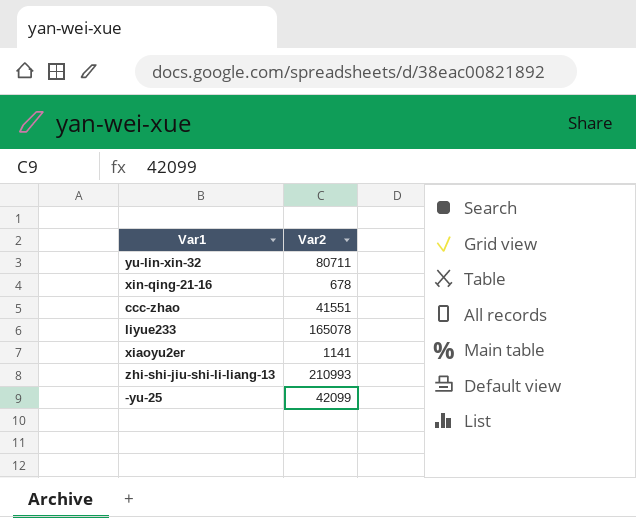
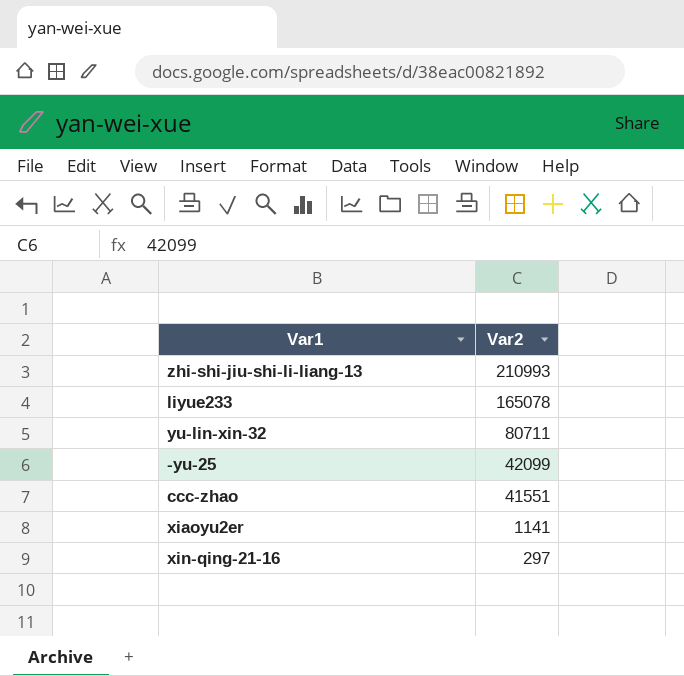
row order: none -> Var2 descending
xin-qing-21-16 | Var2: 678 -> 297

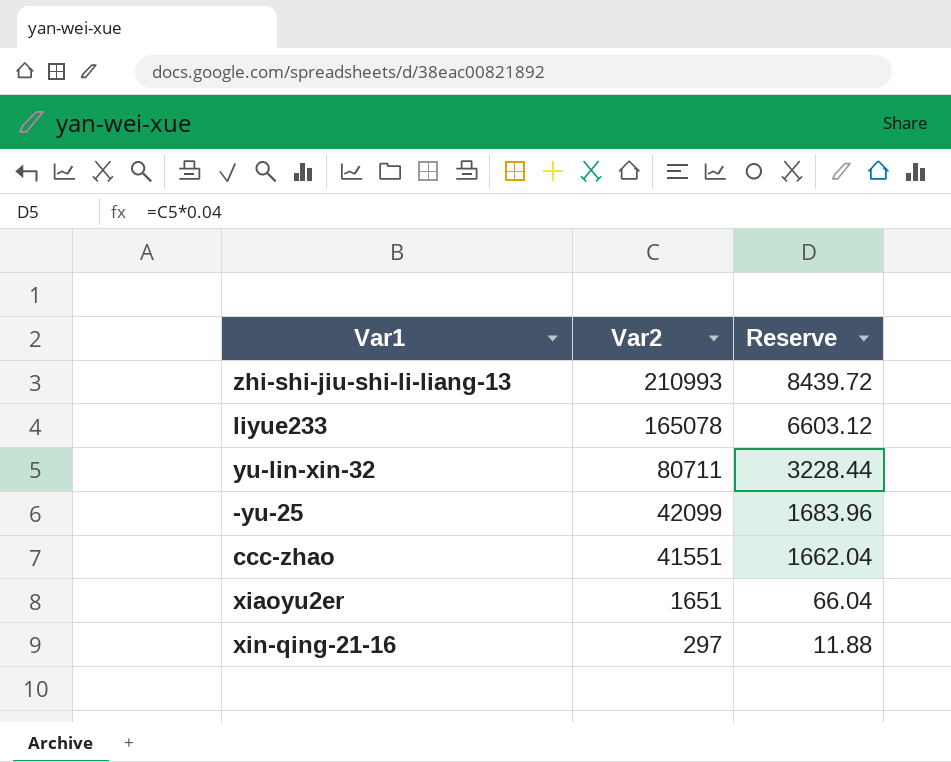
column Reserve | formula: none -> [Var2] * 0.04
xiaoyu2er | Var2: 1141 -> 1651

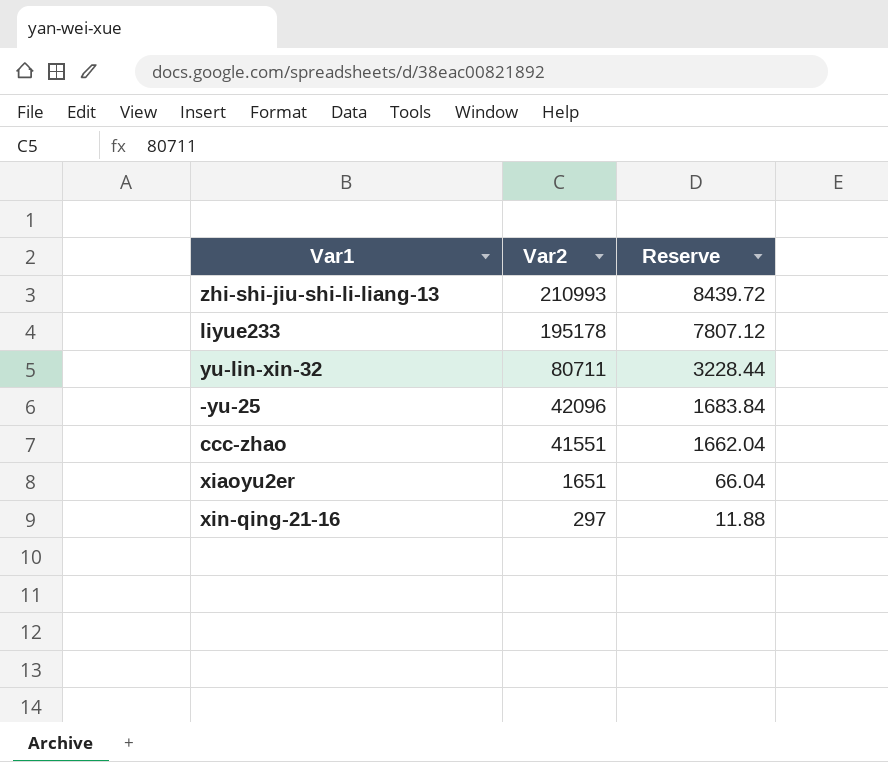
liyue233 | Var2: 165078 -> 195178
liyue233 | Reserve: 6603.12 -> 7807.12
-yu-25 | Var2: 42099 -> 42096
-yu-25 | Reserve: 1683.96 -> 1683.84

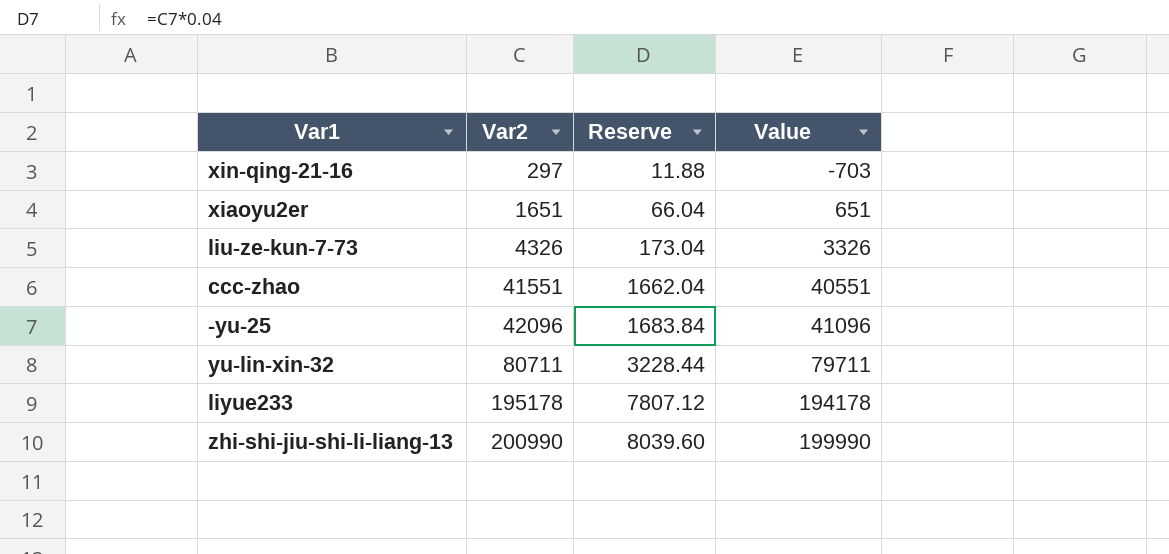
row order: Var2 descending -> Var2 ascending
column Value | formula: none -> [Var2] - 1000
row liu-ze-kun-7-73: none -> 4326 | 173.04 | 3326
zhi-shi-jiu-shi-li-liang-13 | Var2: 210993 -> 200990
zhi-shi-jiu-shi-li-liang-13 | Reserve: 8439.72 -> 8039.60

